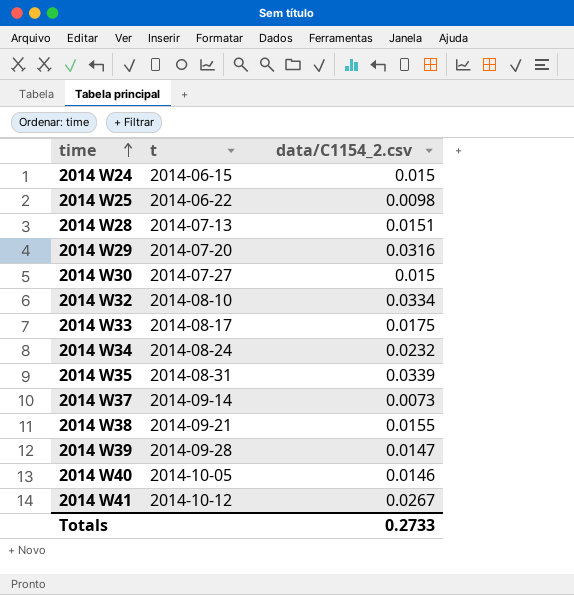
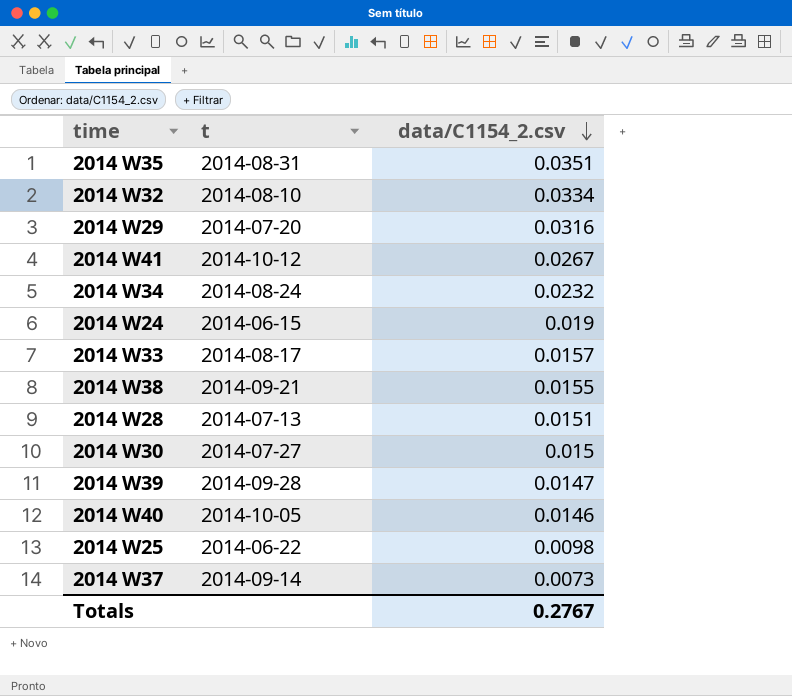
row order: time ascending -> data/C1154_2.csv descending
2014 W35 | data/C1154_2.csv: 0.0339 -> 0.0351
2014 W24 | data/C1154_2.csv: 0.015 -> 0.019
2014 W33 | data/C1154_2.csv: 0.0175 -> 0.0157
Totals | data/C1154_2.csv: 0.2733 -> 0.2767

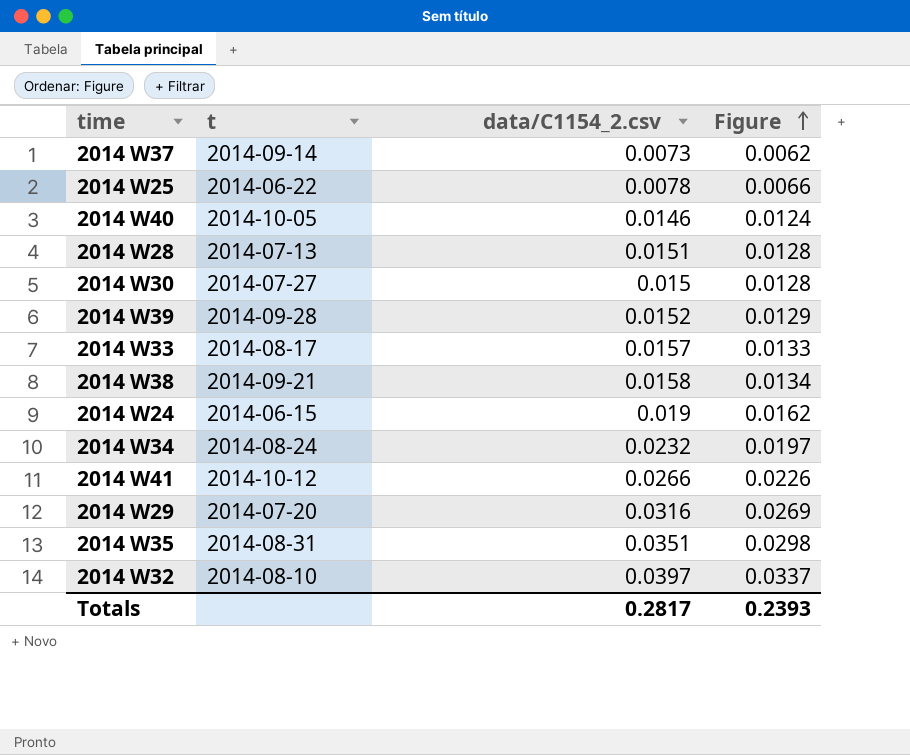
row order: data/C1154_2.csv descending -> Figure ascending
column Figure | formula: none -> [data/C1154_2.csv] * 0.85
2014 W25 | data/C1154_2.csv: 0.0098 -> 0.0078
2014 W39 | data/C1154_2.csv: 0.0147 -> 0.0152
2014 W38 | data/C1154_2.csv: 0.0155 -> 0.0158
2014 W41 | data/C1154_2.csv: 0.0267 -> 0.0266
2014 W32 | data/C1154_2.csv: 0.0334 -> 0.0397
Totals | data/C1154_2.csv: 0.2767 -> 0.2817

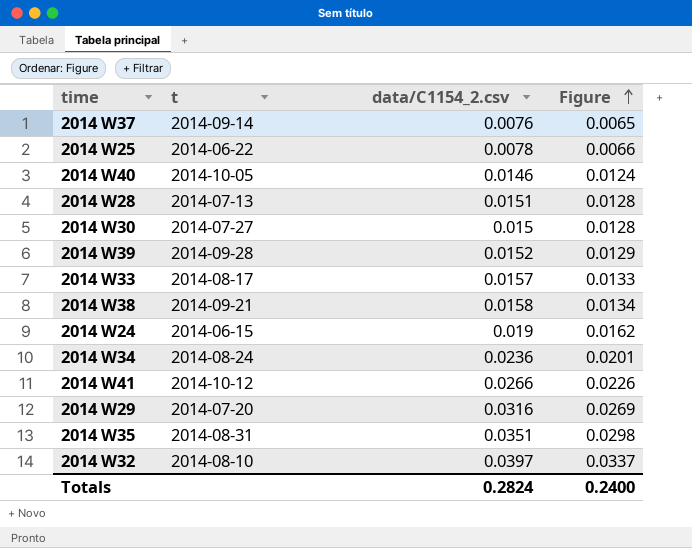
2014 W37 | data/C1154_2.csv: 0.0073 -> 0.0076
2014 W37 | Figure: 0.0062 -> 0.0065
2014 W34 | data/C1154_2.csv: 0.0232 -> 0.0236
2014 W34 | Figure: 0.0197 -> 0.0201
Totals | data/C1154_2.csv: 0.2817 -> 0.2824
Totals | Figure: 0.2393 -> 0.2400

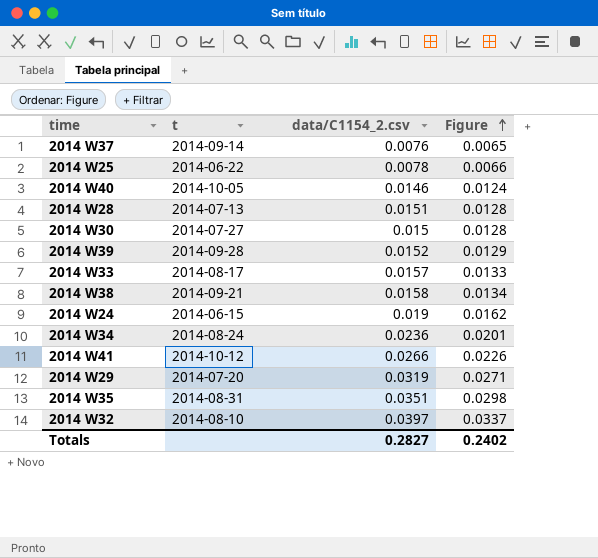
2014 W29 | data/C1154_2.csv: 0.0316 -> 0.0319
2014 W29 | Figure: 0.0269 -> 0.0271
Totals | data/C1154_2.csv: 0.2824 -> 0.2827
Totals | Figure: 0.2400 -> 0.2402

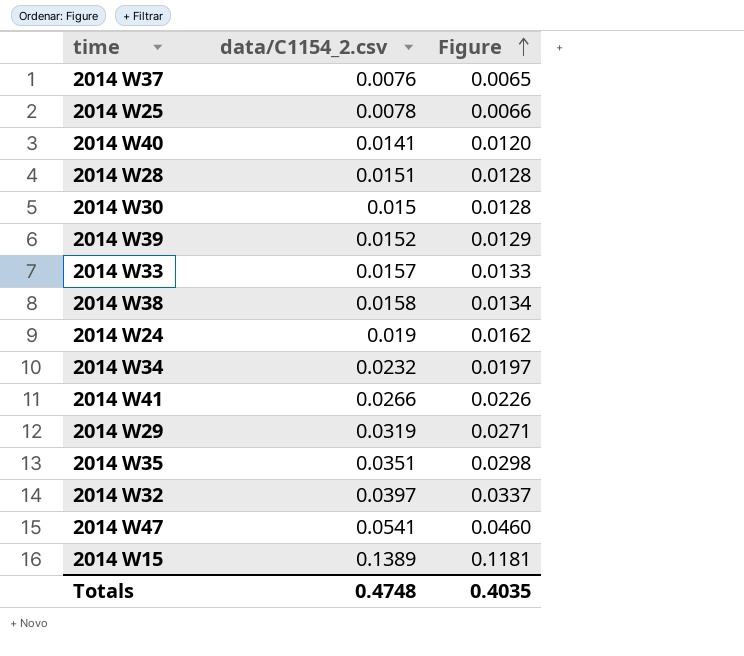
column t | position: 2 -> none
2014 W40 | data/C1154_2.csv: 0.0146 -> 0.0141
2014 W40 | Figure: 0.0124 -> 0.0120
2014 W34 | data/C1154_2.csv: 0.0236 -> 0.0232
2014 W34 | Figure: 0.0201 -> 0.0197
row 2014 W47: none -> 0.0541 | 0.0460
row 2014 W15: none -> 0.1389 | 0.1181
Totals | data/C1154_2.csv: 0.2827 -> 0.4748
Totals | Figure: 0.2402 -> 0.4035

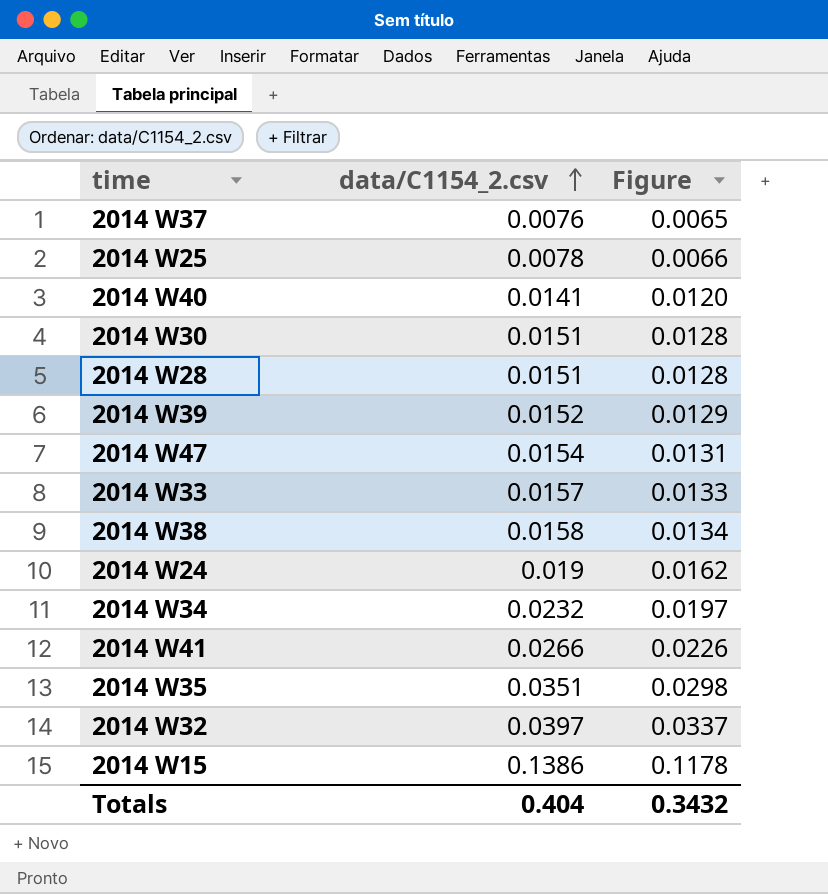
row order: Figure ascending -> data/C1154_2.csv ascending
row 2014 W29: 0.0319 | 0.0271 -> none
2014 W30 | data/C1154_2.csv: 0.015 -> 0.0151
2014 W47 | data/C1154_2.csv: 0.0541 -> 0.0154
2014 W47 | Figure: 0.0460 -> 0.0131
2014 W15 | data/C1154_2.csv: 0.1389 -> 0.1386
2014 W15 | Figure: 0.1181 -> 0.1178
Totals | data/C1154_2.csv: 0.4748 -> 0.404
Totals | Figure: 0.4035 -> 0.3432

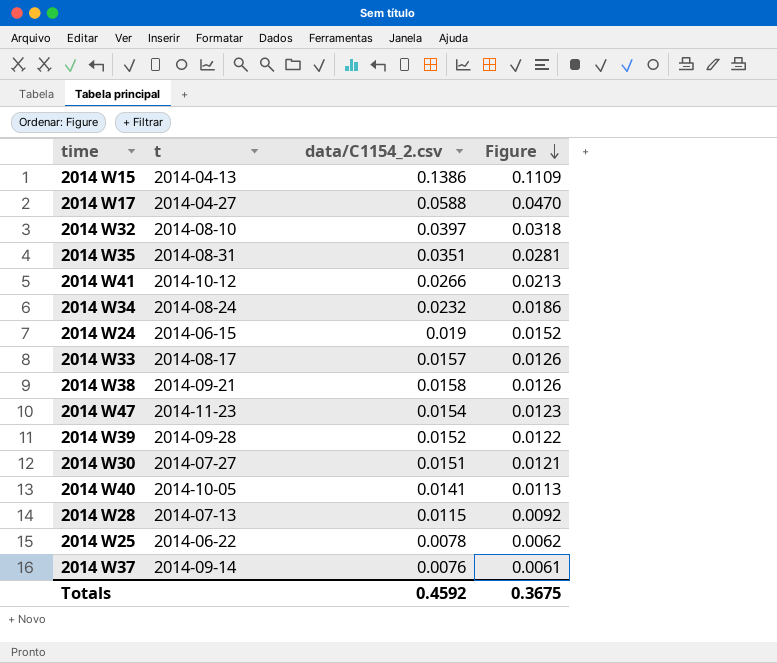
row order: data/C1154_2.csv ascending -> Figure descending
column t | position: none -> 2
column Figure | formula: [data/C1154_2.csv] * 0.85 -> [data/C1154_2.csv] * 0.8
row 2014 W17: none -> 2014-04-27 | 0.0588 | 0.0470
2014 W28 | data/C1154_2.csv: 0.0151 -> 0.0115
Totals | data/C1154_2.csv: 0.404 -> 0.4592
Totals | Figure: 0.3432 -> 0.3675

